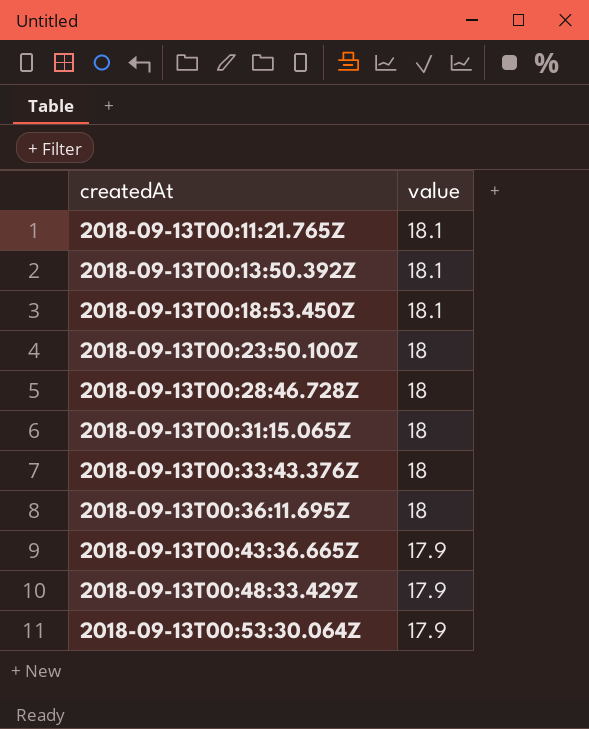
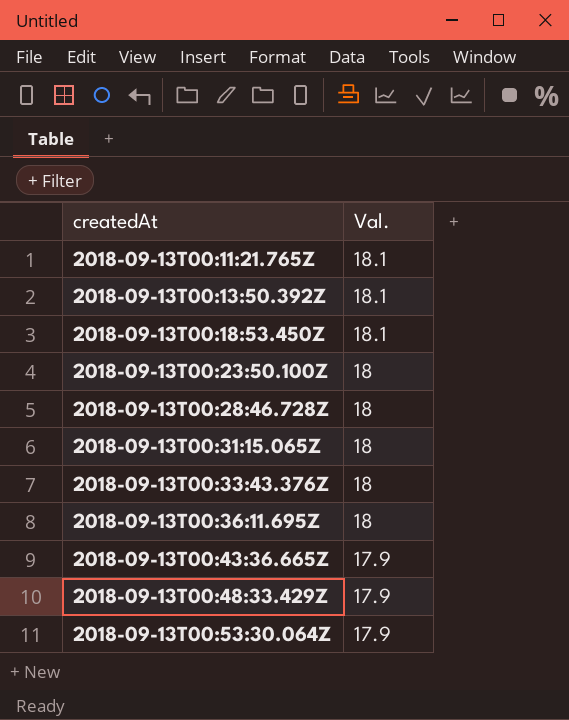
column name: value -> Val.

